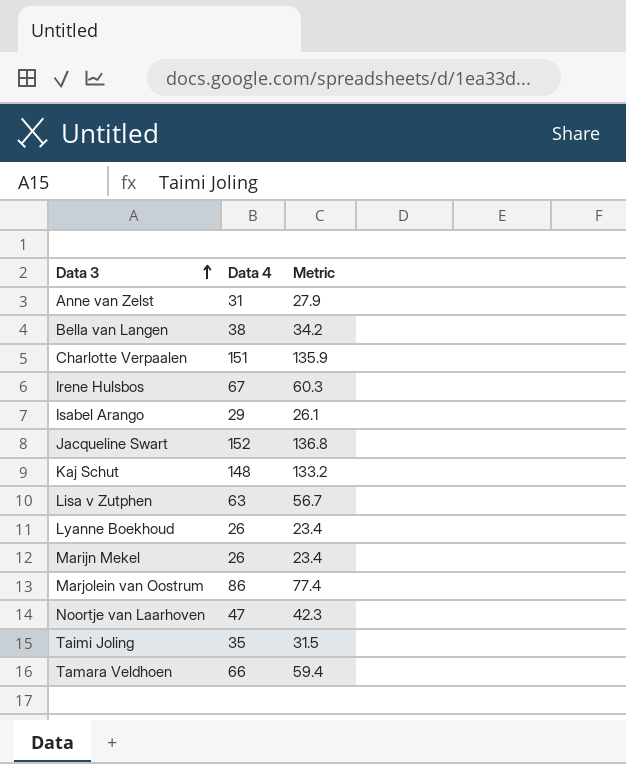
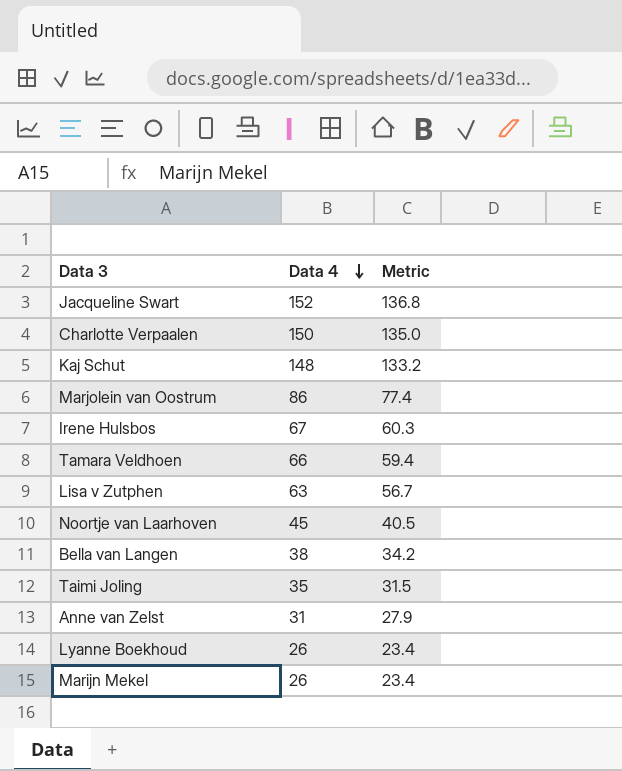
row order: Data 3 ascending -> Data 4 descending
row Isabel Arango: 29 | 26.1 -> none
Charlotte Verpaalen | Data 4: 151 -> 150
Charlotte Verpaalen | Metric: 135.9 -> 135.0
Noortje van Laarhoven | Data 4: 47 -> 45
Noortje van Laarhoven | Metric: 42.3 -> 40.5

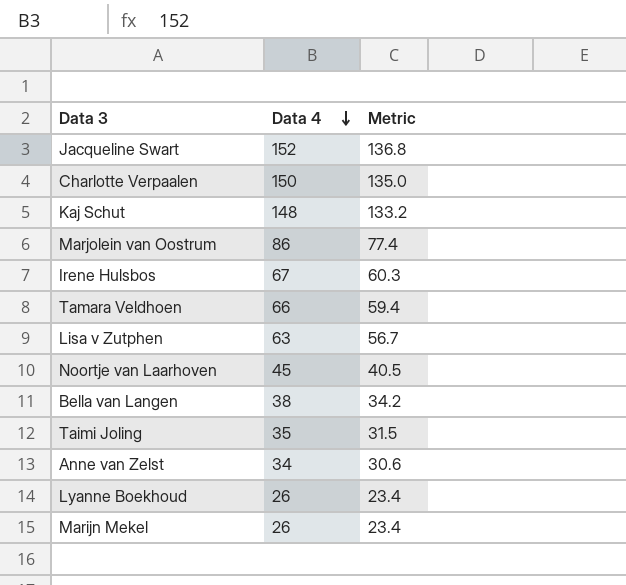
Anne van Zelst | Data 4: 31 -> 34
Anne van Zelst | Metric: 27.9 -> 30.6

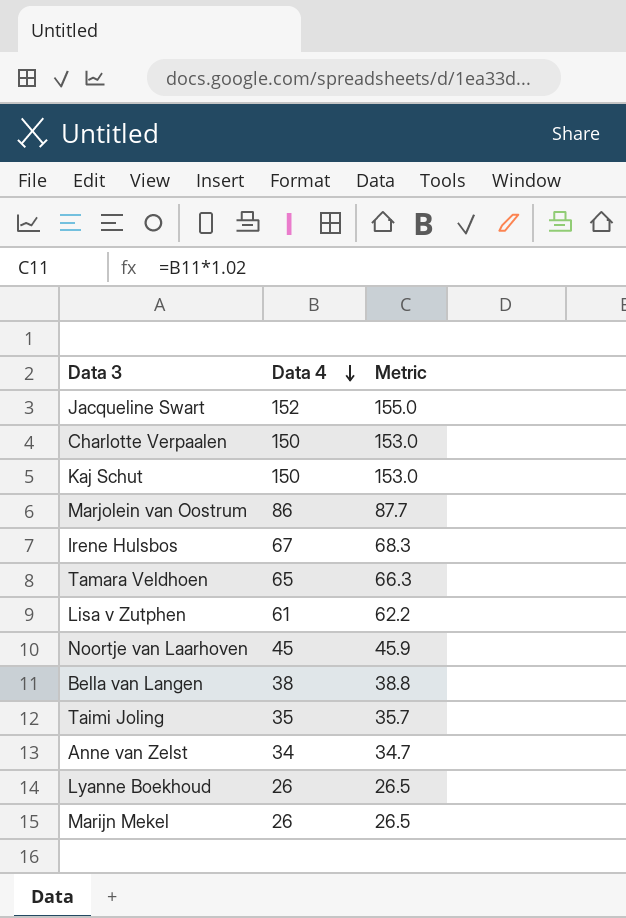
column Metric | formula: [Data 4] * 0.9 -> [Data 4] * 1.02
Kaj Schut | Data 4: 148 -> 150
Tamara Veldhoen | Data 4: 66 -> 65
Lisa v Zutphen | Data 4: 63 -> 61

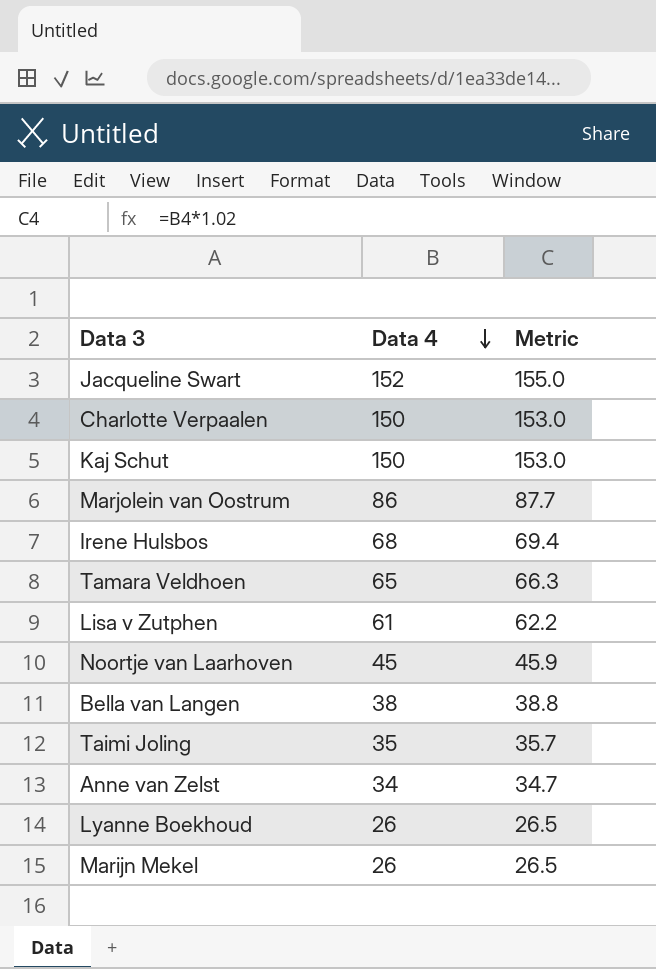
Irene Hulsbos | Data 4: 67 -> 68
Irene Hulsbos | Metric: 68.3 -> 69.4

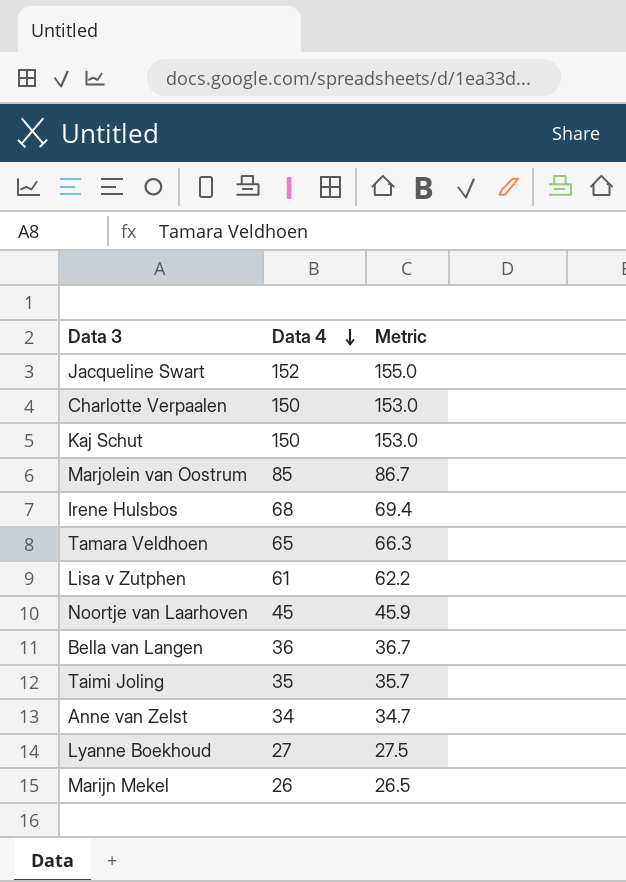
Marjolein van Oostrum | Data 4: 86 -> 85
Marjolein van Oostrum | Metric: 87.7 -> 86.7
Bella van Langen | Data 4: 38 -> 36
Bella van Langen | Metric: 38.8 -> 36.7
Lyanne Boekhoud | Data 4: 26 -> 27
Lyanne Boekhoud | Metric: 26.5 -> 27.5

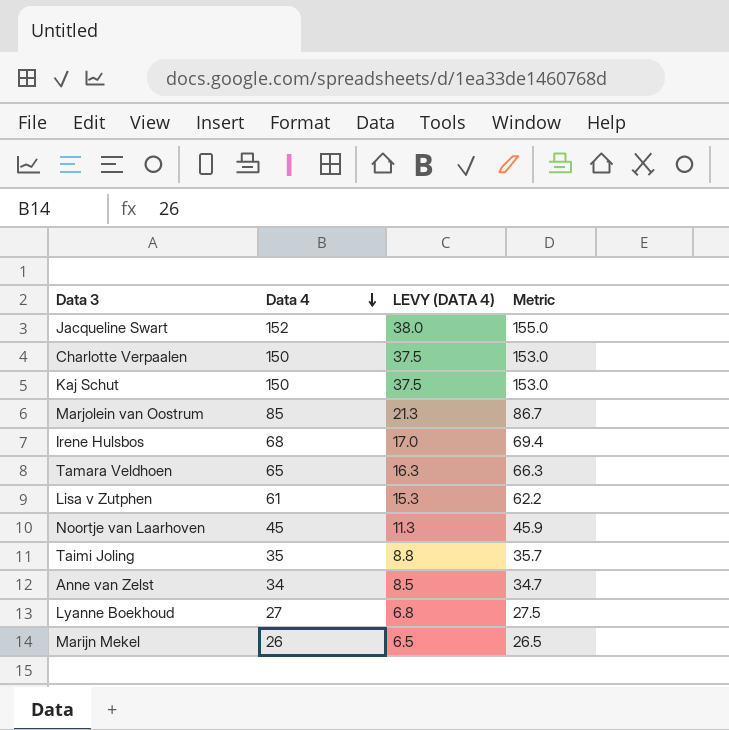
column LEVY (DATA 4) | formula: none -> [Data 4] * 0.25
row Bella van Langen: 36 | 36.7 -> none

